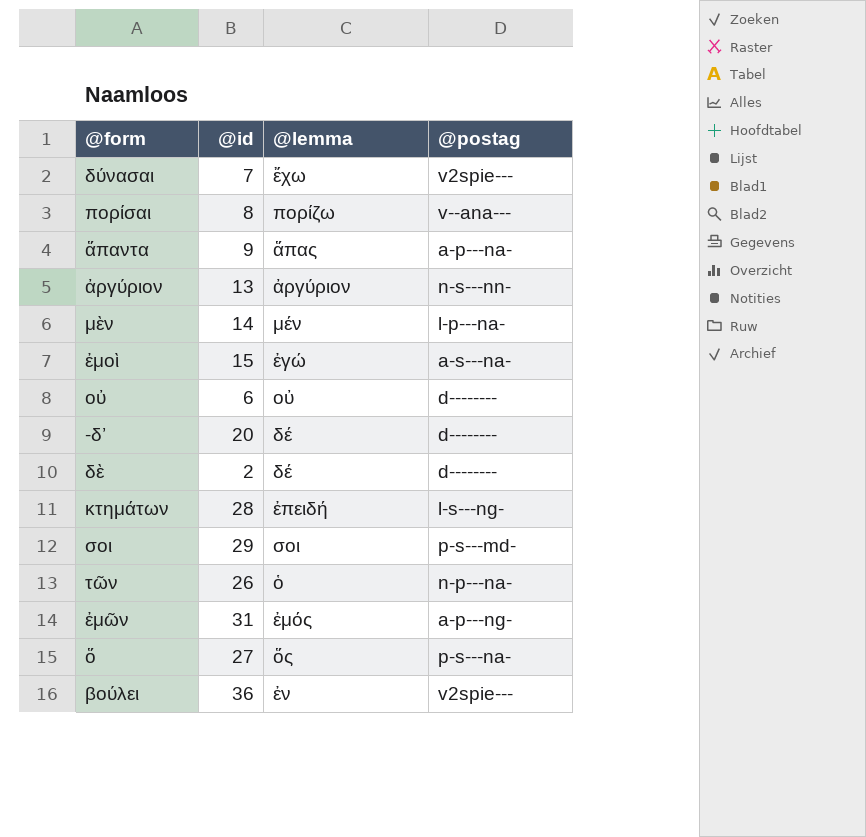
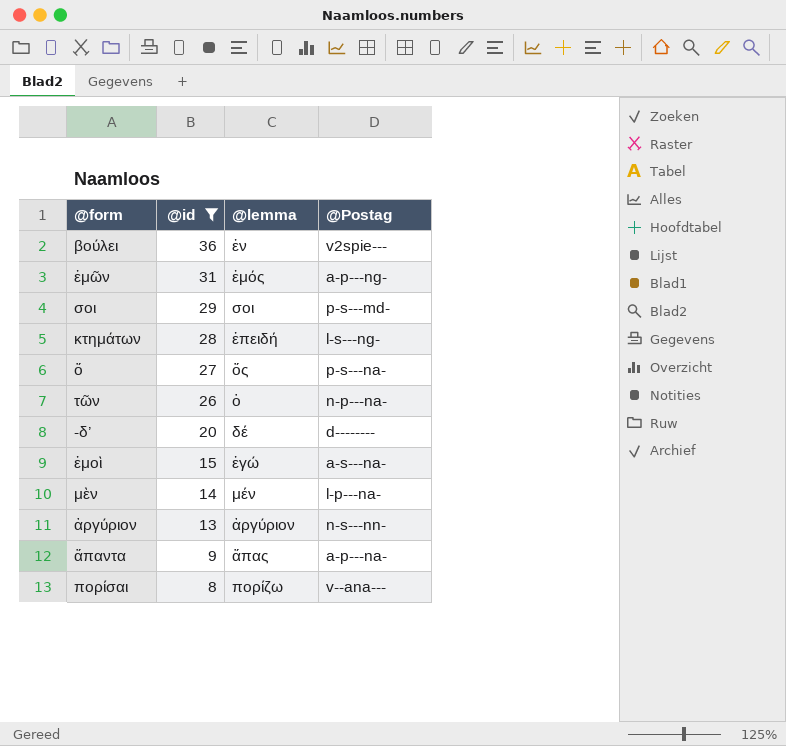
filter: none -> @id >= 8
row order: none -> @id descending
column name: @postag -> @Postag

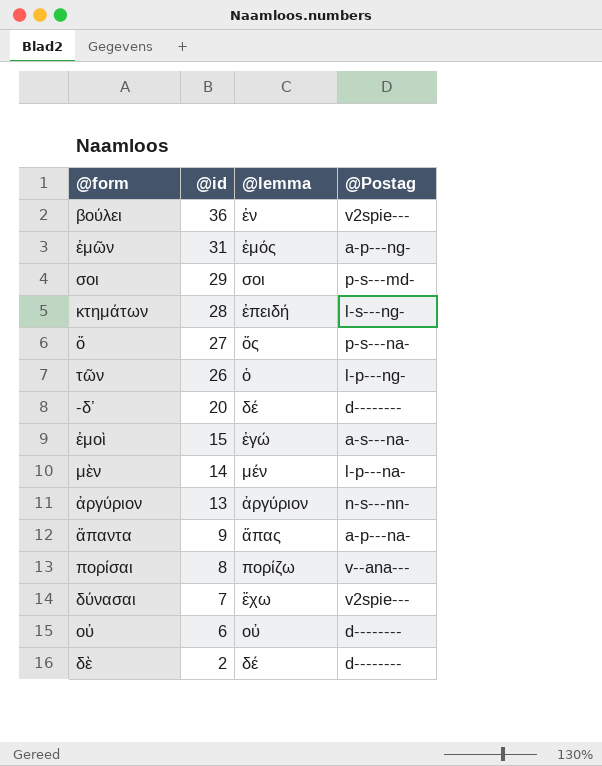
filter: @id >= 8 -> none
τῶν | @Postag: n-p---na- -> l-p---ng-

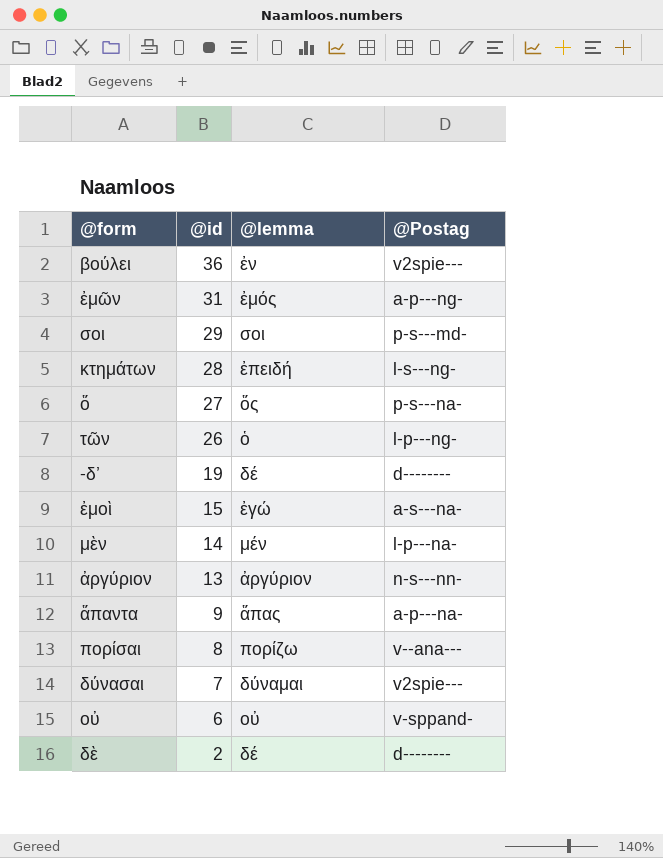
-δ’ | @id: 20 -> 19
δύνασαι | @lemma: ἔχω -> δύναμαι
οὐ | @Postag: d-------- -> v-sppand-

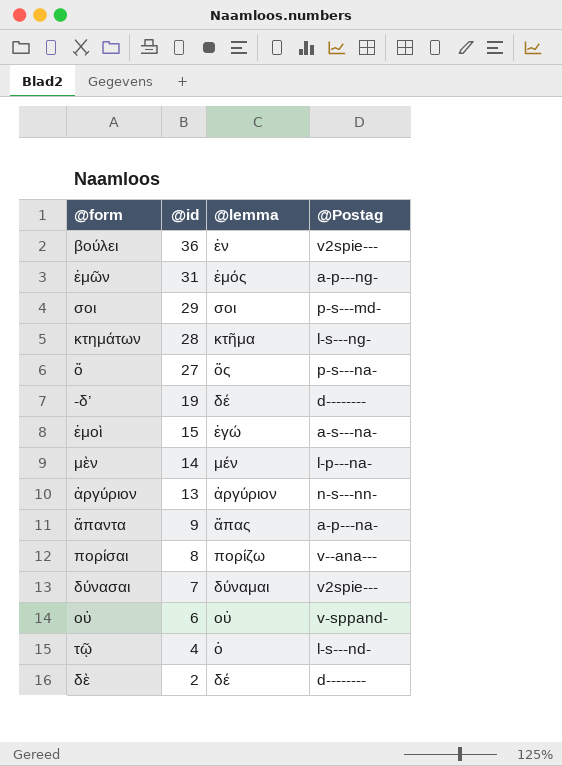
row τῶν: 26 | ὁ | l-p---ng- -> none
κτημάτων | @lemma: ἐπειδή -> κτῆμα
row τῷ: none -> 4 | ὁ | l-s---nd-

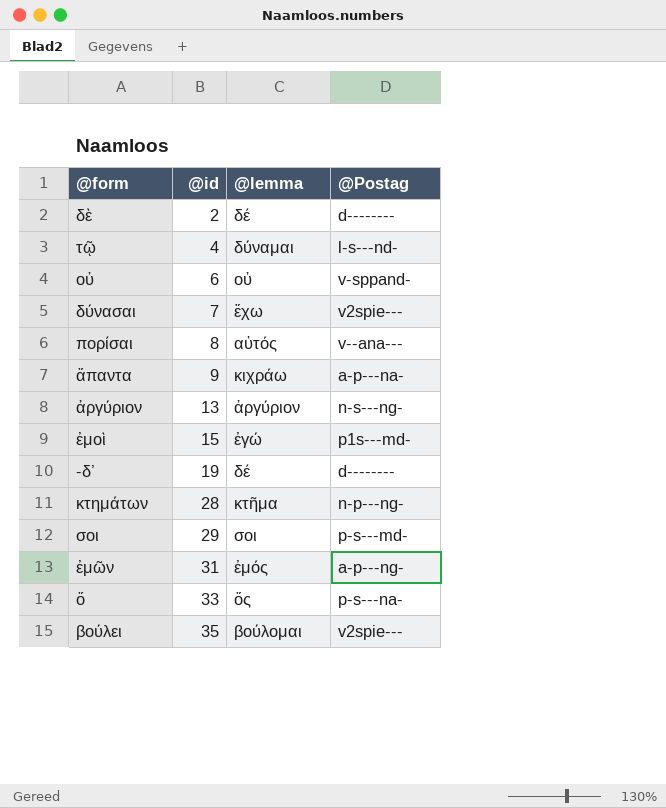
row order: @id descending -> @id ascending
row μὲν: 14 | μέν | l-p---na- -> none
τῷ | @lemma: ὁ -> δύναμαι
δύνασαι | @lemma: δύναμαι -> ἔχω
πορίσαι | @lemma: πορίζω -> αὐτός
ἅπαντα | @lemma: ἅπας -> κιχράω
ἀργύριον | @Postag: n-s---nn- -> n-s---ng-
ἐμοὶ | @Postag: a-s---na- -> p1s---md-
κτημάτων | @Postag: l-s---ng- -> n-p---ng-
ὅ | @id: 27 -> 33
βούλει | @id: 36 -> 35
βούλει | @lemma: ἐν -> βούλομαι

